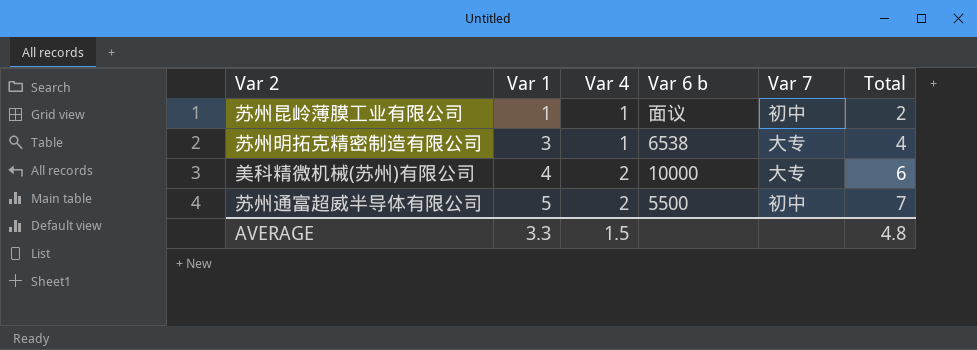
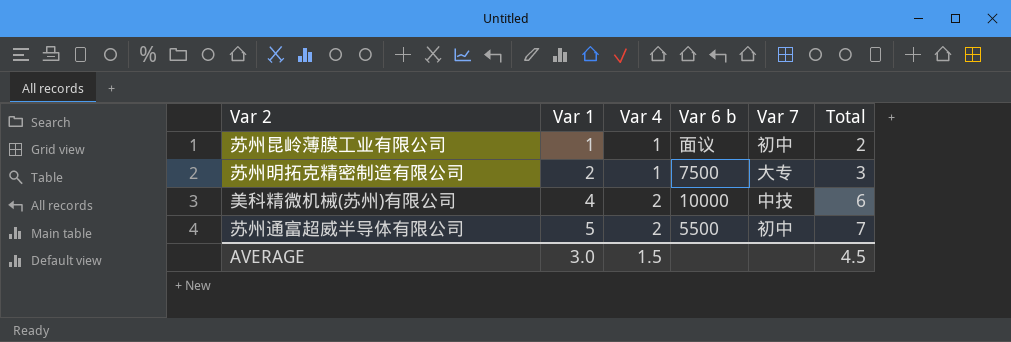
苏州明拓克精密制造有限公司 | Var 1: 3 -> 2
苏州明拓克精密制造有限公司 | Var 6 b: 6538 -> 7500
苏州明拓克精密制造有限公司 | Total: 4 -> 3
美科精微机械(苏州)有限公司 | Var 7: 大专 -> 中技
AVERAGE | Var 1: 3.3 -> 3.0
AVERAGE | Total: 4.8 -> 4.5

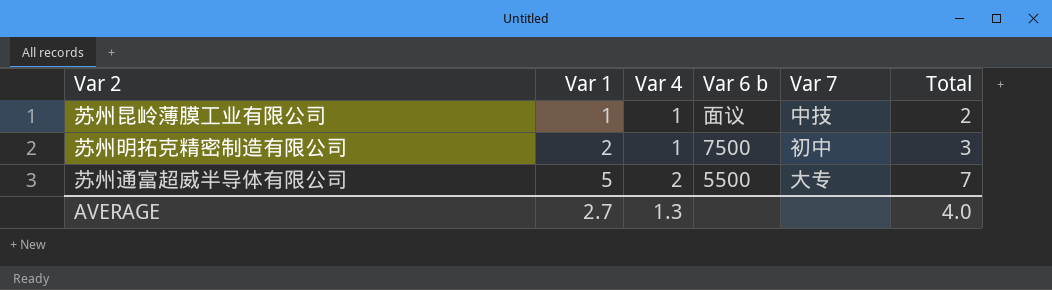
row 美科精微机械(苏州)有限公司: 4 | 2 | 10000 | 中技 | 6 -> none
苏州昆岭薄膜工业有限公司 | Var 7: 初中 -> 中技
苏州明拓克精密制造有限公司 | Var 7: 大专 -> 初中
苏州通富超威半导体有限公司 | Var 7: 初中 -> 大专
AVERAGE | Var 1: 3.0 -> 2.7
AVERAGE | Var 4: 1.5 -> 1.3
AVERAGE | Total: 4.5 -> 4.0

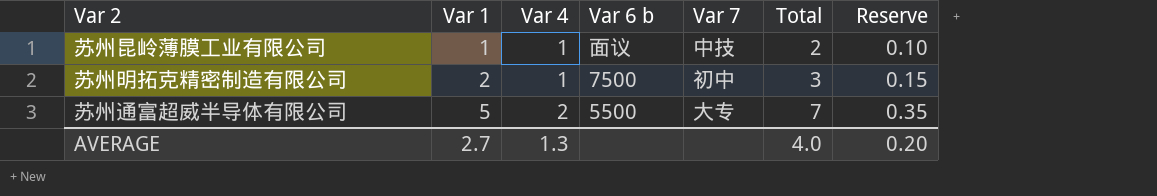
column Reserve | formula: none -> [Total] * 0.05

